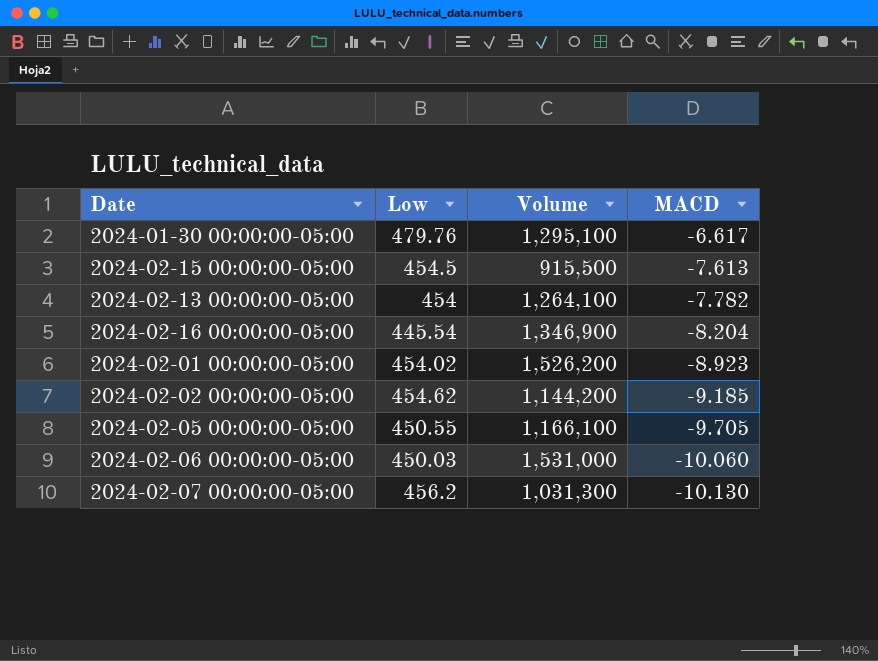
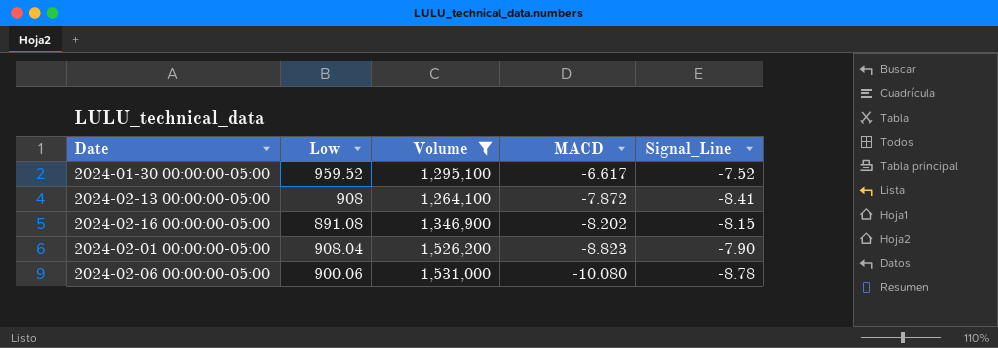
filter: none -> Volume >= 1,264,100
column Signal_Line | position: none -> 5
2024-01-30 00:00:00-05:00 | Low: 479.76 -> 959.52
2024-02-13 00:00:00-05:00 | Low: 454 -> 908
2024-02-13 00:00:00-05:00 | MACD: -7.782 -> -7.872
2024-02-16 00:00:00-05:00 | Low: 445.54 -> 891.08
2024-02-16 00:00:00-05:00 | MACD: -8.204 -> -8.202
2024-02-01 00:00:00-05:00 | Low: 454.02 -> 908.04
2024-02-01 00:00:00-05:00 | MACD: -8.923 -> -8.823
2024-02-06 00:00:00-05:00 | Low: 450.03 -> 900.06
2024-02-06 00:00:00-05:00 | MACD: -10.060 -> -10.080

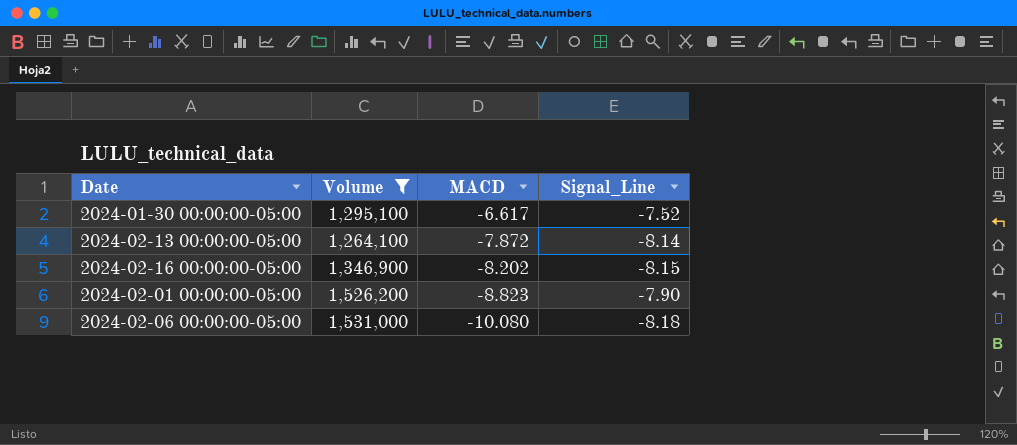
column Low | position: 2 -> none
2024-02-13 00:00:00-05:00 | Signal_Line: -8.41 -> -8.14
2024-02-06 00:00:00-05:00 | Signal_Line: -8.78 -> -8.18

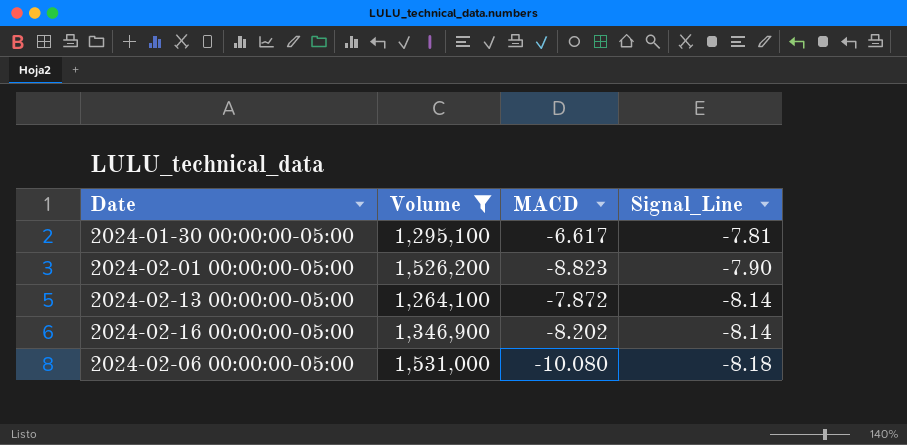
row order: MACD descending -> Signal_Line descending
2024-01-30 00:00:00-05:00 | Signal_Line: -7.52 -> -7.81
2024-02-16 00:00:00-05:00 | Signal_Line: -8.15 -> -8.14

